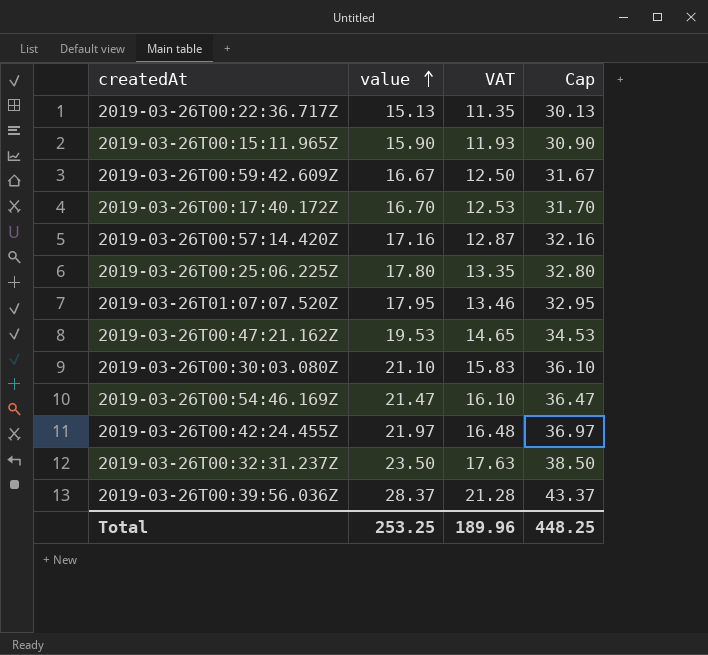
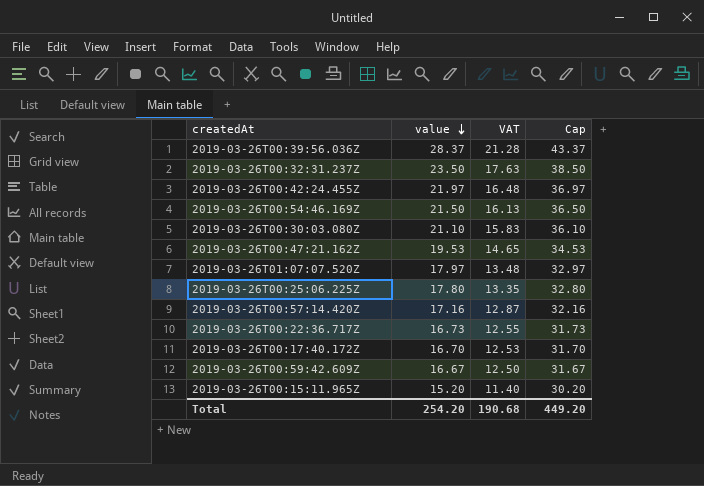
row order: value ascending -> value descending
2019-03-26T00:54:46.169Z | value: 21.47 -> 21.50
2019-03-26T00:54:46.169Z | VAT: 16.10 -> 16.13
2019-03-26T00:54:46.169Z | Cap: 36.47 -> 36.50
2019-03-26T01:07:07.520Z | value: 17.95 -> 17.97
2019-03-26T01:07:07.520Z | VAT: 13.46 -> 13.48
2019-03-26T01:07:07.520Z | Cap: 32.95 -> 32.97
2019-03-26T00:22:36.717Z | value: 15.13 -> 16.73
2019-03-26T00:22:36.717Z | VAT: 11.35 -> 12.55
2019-03-26T00:22:36.717Z | Cap: 30.13 -> 31.73
2019-03-26T00:15:11.965Z | value: 15.90 -> 15.20
2019-03-26T00:15:11.965Z | VAT: 11.93 -> 11.40
2019-03-26T00:15:11.965Z | Cap: 30.90 -> 30.20
Total | value: 253.25 -> 254.20
Total | VAT: 189.96 -> 190.68
Total | Cap: 448.25 -> 449.20

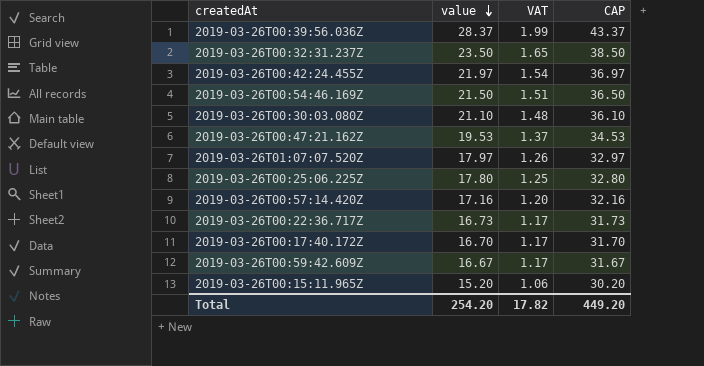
column VAT | formula: [value] * 0.75 -> [value] * 0.07
column name: Cap -> CAP
Total | VAT: 190.68 -> 17.82

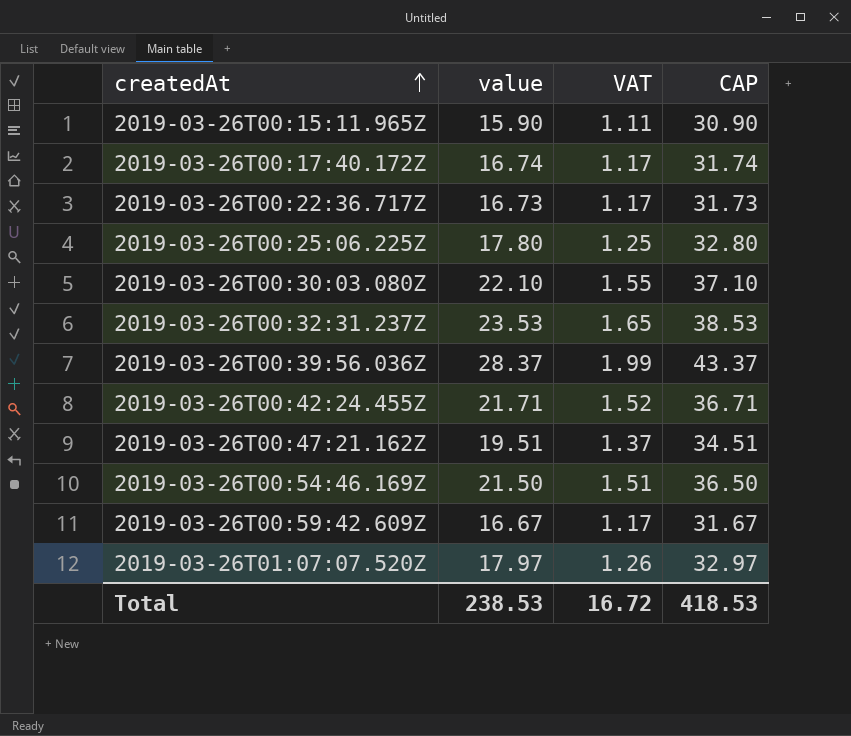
row order: value descending -> createdAt ascending
row 2019-03-26T00:57:14.420Z: 17.16 | 1.20 | 32.16 -> none
2019-03-26T00:15:11.965Z | value: 15.20 -> 15.90
2019-03-26T00:15:11.965Z | VAT: 1.06 -> 1.11
2019-03-26T00:15:11.965Z | CAP: 30.20 -> 30.90
2019-03-26T00:17:40.172Z | value: 16.70 -> 16.74
2019-03-26T00:17:40.172Z | CAP: 31.70 -> 31.74
2019-03-26T00:30:03.080Z | value: 21.10 -> 22.10
2019-03-26T00:30:03.080Z | VAT: 1.48 -> 1.55
2019-03-26T00:30:03.080Z | CAP: 36.10 -> 37.10
2019-03-26T00:32:31.237Z | value: 23.50 -> 23.53
2019-03-26T00:32:31.237Z | CAP: 38.50 -> 38.53
2019-03-26T00:42:24.455Z | value: 21.97 -> 21.71
2019-03-26T00:42:24.455Z | VAT: 1.54 -> 1.52
2019-03-26T00:42:24.455Z | CAP: 36.97 -> 36.71
2019-03-26T00:47:21.162Z | value: 19.53 -> 19.51
2019-03-26T00:47:21.162Z | CAP: 34.53 -> 34.51
Total | value: 254.20 -> 238.53
Total | VAT: 17.82 -> 16.72
Total | CAP: 449.20 -> 418.53

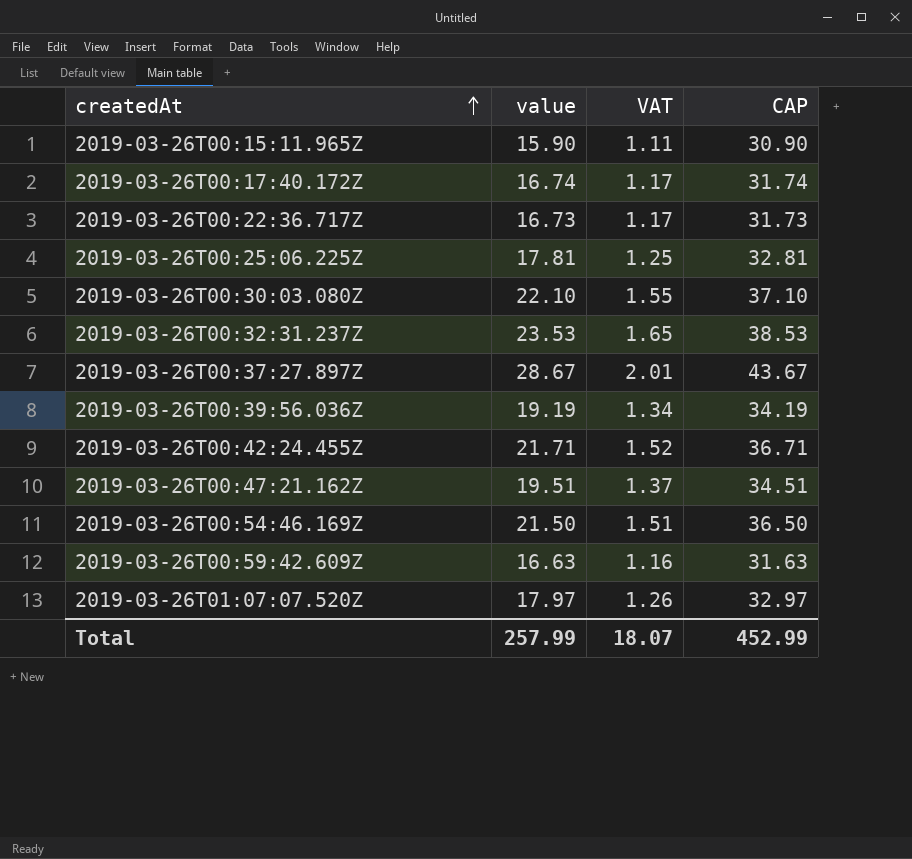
2019-03-26T00:25:06.225Z | value: 17.80 -> 17.81
2019-03-26T00:25:06.225Z | CAP: 32.80 -> 32.81
row 2019-03-26T00:37:27.897Z: none -> 28.67 | 2.01 | 43.67
2019-03-26T00:39:56.036Z | value: 28.37 -> 19.19
2019-03-26T00:39:56.036Z | VAT: 1.99 -> 1.34
2019-03-26T00:39:56.036Z | CAP: 43.37 -> 34.19
2019-03-26T00:59:42.609Z | value: 16.67 -> 16.63
2019-03-26T00:59:42.609Z | VAT: 1.17 -> 1.16
2019-03-26T00:59:42.609Z | CAP: 31.67 -> 31.63
Total | value: 238.53 -> 257.99
Total | VAT: 16.72 -> 18.07
Total | CAP: 418.53 -> 452.99

